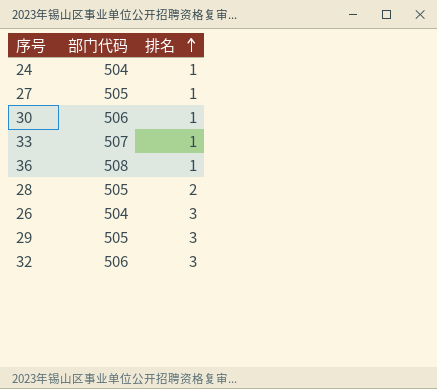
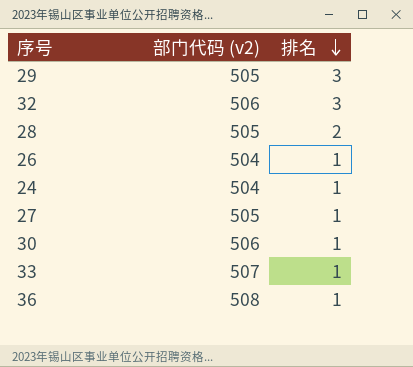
row order: 排名 ascending -> 排名 descending
column name: 部门代码 -> 部门代码 (v2)
26 | 排名: 3 -> 1

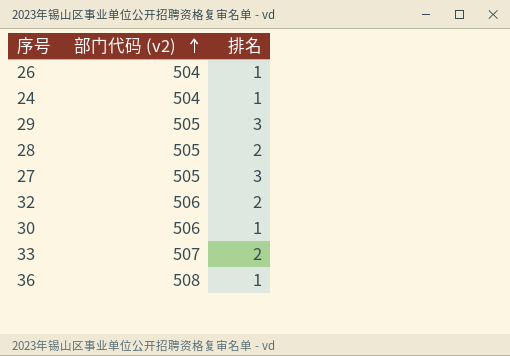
row order: 排名 descending -> 部门代码 (v2) ascending
27 | 排名: 1 -> 3
32 | 排名: 3 -> 2
33 | 排名: 1 -> 2

